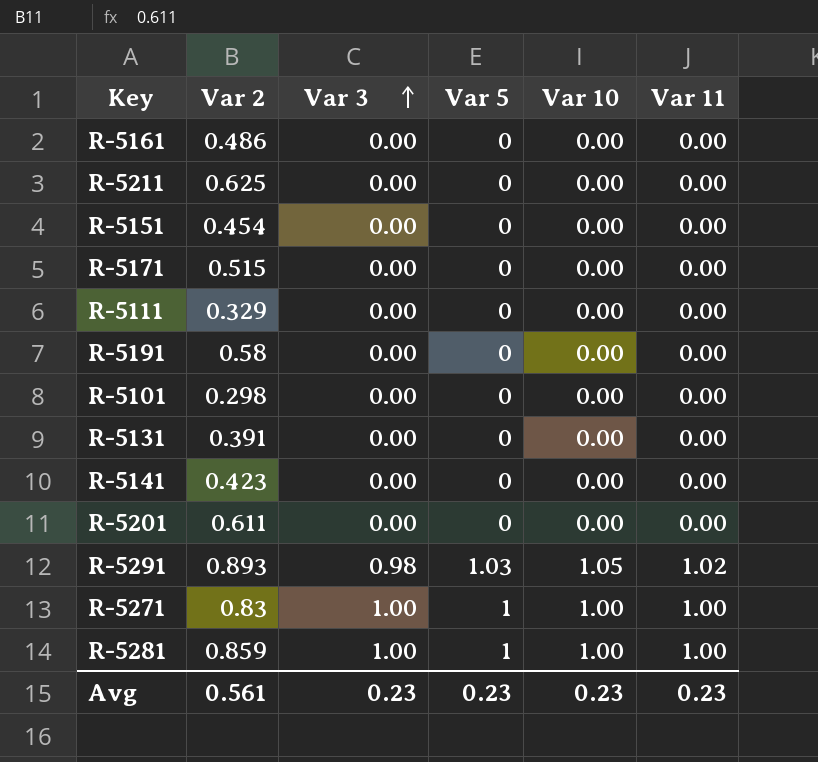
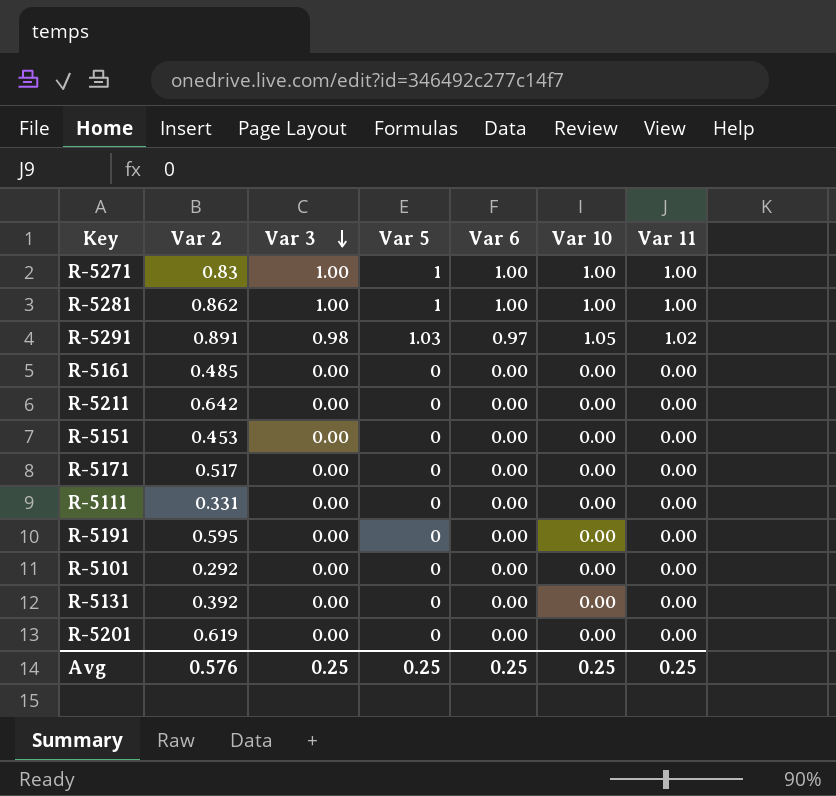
row order: Var 3 ascending -> Var 3 descending
column Var 6 | position: none -> 5
row R-5141: 0.423 | 0.00 | 0 | 0.00 | 0.00 -> none
R-5281 | Var 2: 0.859 -> 0.862
R-5291 | Var 2: 0.893 -> 0.891
R-5161 | Var 2: 0.486 -> 0.485
R-5211 | Var 2: 0.625 -> 0.642
R-5151 | Var 2: 0.454 -> 0.453
R-5171 | Var 2: 0.515 -> 0.517
R-5111 | Var 2: 0.329 -> 0.331
R-5191 | Var 2: 0.58 -> 0.595
R-5101 | Var 2: 0.298 -> 0.292
R-5131 | Var 2: 0.391 -> 0.392
R-5201 | Var 2: 0.611 -> 0.619
Avg | Var 2: 0.561 -> 0.576
Avg | Var 3: 0.23 -> 0.25
Avg | Var 5: 0.23 -> 0.25
Avg | Var 10: 0.23 -> 0.25
Avg | Var 11: 0.23 -> 0.25

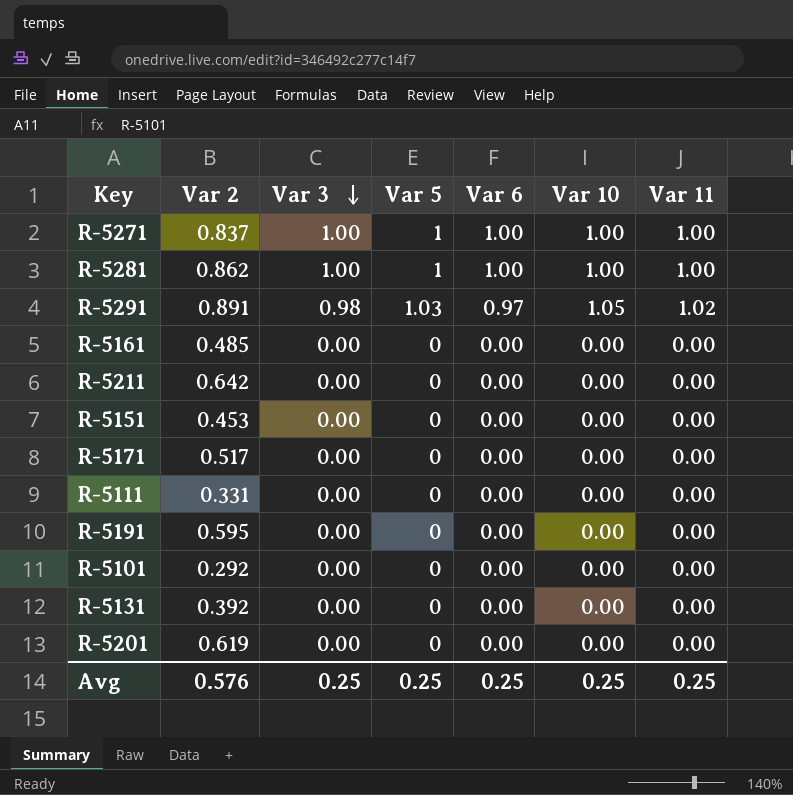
R-5271 | Var 2: 0.83 -> 0.837

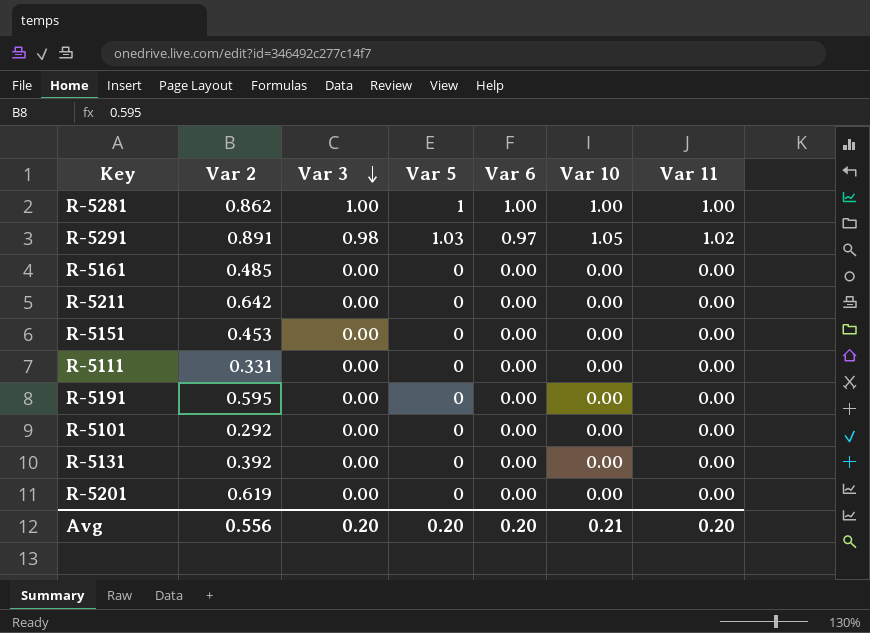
row R-5271: 0.837 | 1.00 | 1 | 1.00 | 1.00 | 1.00 -> none
row R-5171: 0.517 | 0.00 | 0 | 0.00 | 0.00 | 0.00 -> none
Avg | Var 2: 0.576 -> 0.556
Avg | Var 3: 0.25 -> 0.20
Avg | Var 5: 0.25 -> 0.20
Avg | Var 6: 0.25 -> 0.20
Avg | Var 10: 0.25 -> 0.21
Avg | Var 11: 0.25 -> 0.20

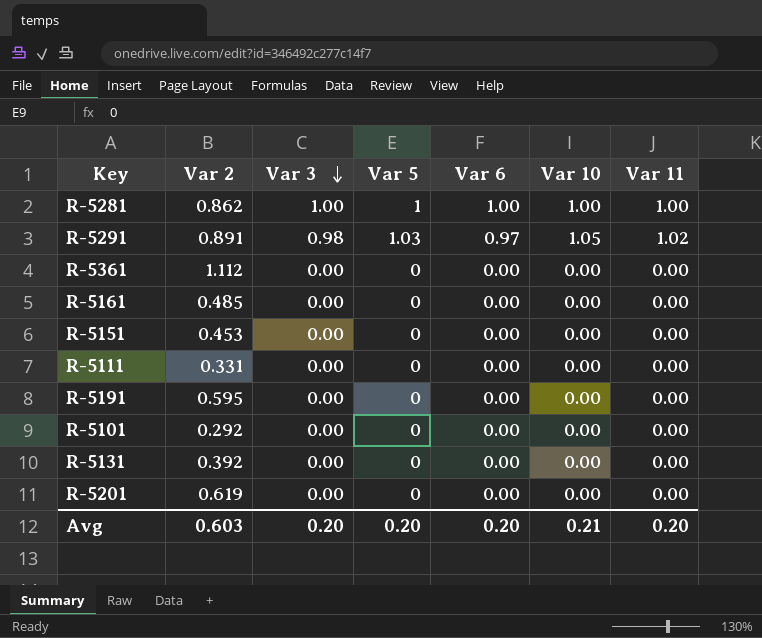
row R-5211: 0.642 | 0.00 | 0 | 0.00 | 0.00 | 0.00 -> none
row R-5361: none -> 1.112 | 0.00 | 0 | 0.00 | 0.00 | 0.00
Avg | Var 2: 0.556 -> 0.603

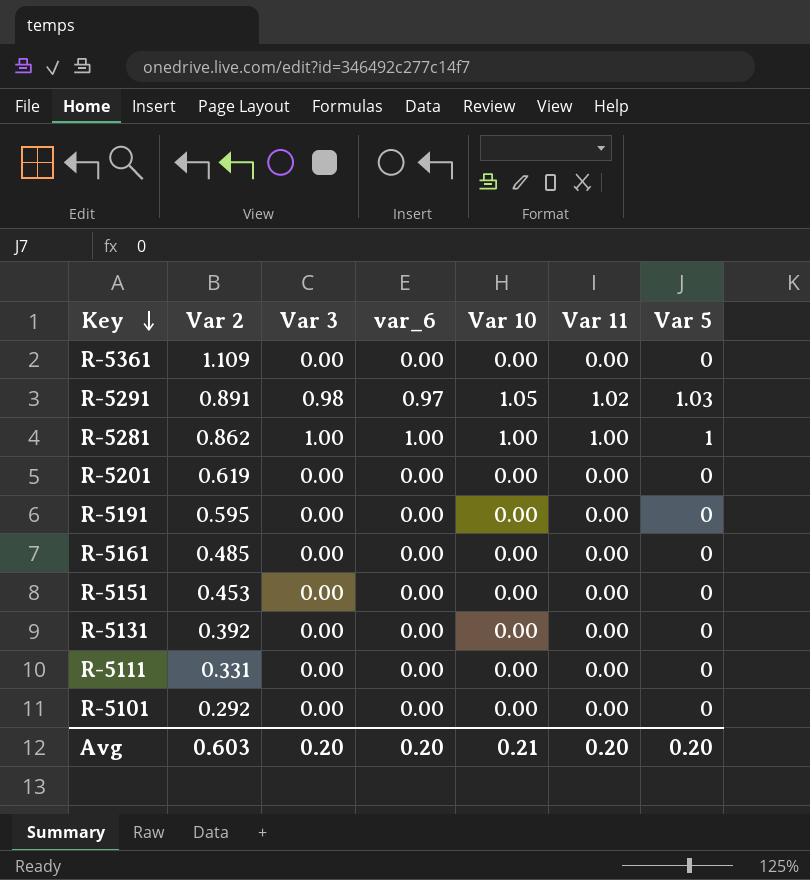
row order: Var 3 descending -> Key descending
column name: Var 6 -> var_6
column Var 5 | position: 4 -> 7
R-5361 | Var 2: 1.112 -> 1.109

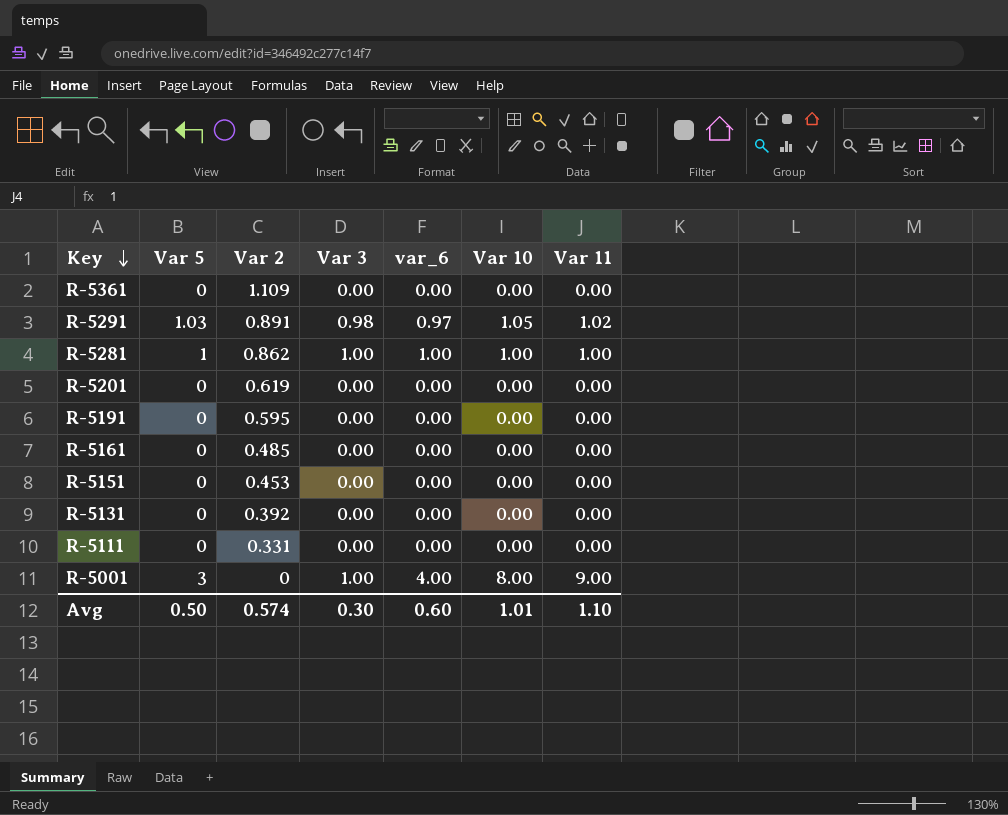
column Var 5 | position: 7 -> 2
row R-5101: 0.292 | 0.00 | 0.00 | 0.00 | 0.00 | 0 -> none
row R-5001: none -> 3 | 0 | 1.00 | 4.00 | 8.00 | 9.00
Avg | Var 5: 0.20 -> 0.50
Avg | Var 2: 0.603 -> 0.574
Avg | Var 3: 0.20 -> 0.30
Avg | var_6: 0.20 -> 0.60
Avg | Var 10: 0.21 -> 1.01
Avg | Var 11: 0.20 -> 1.10

